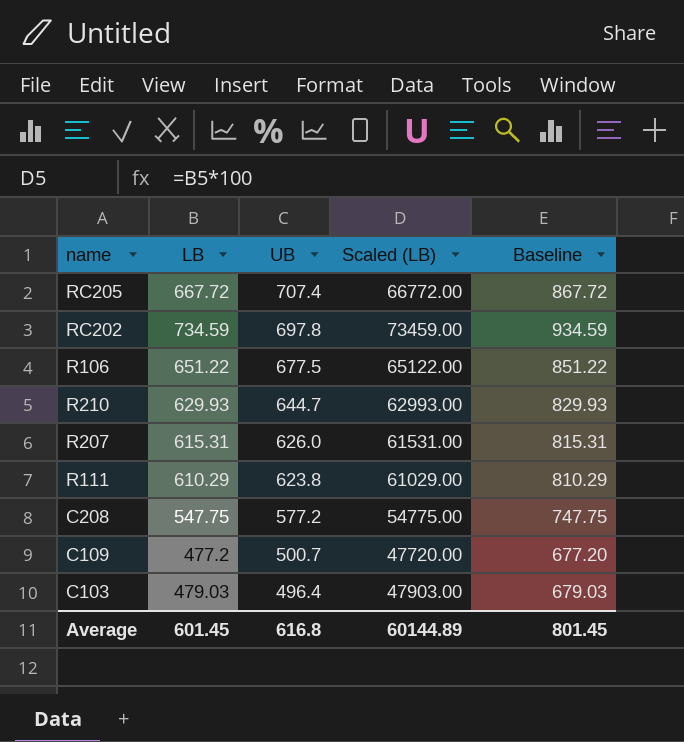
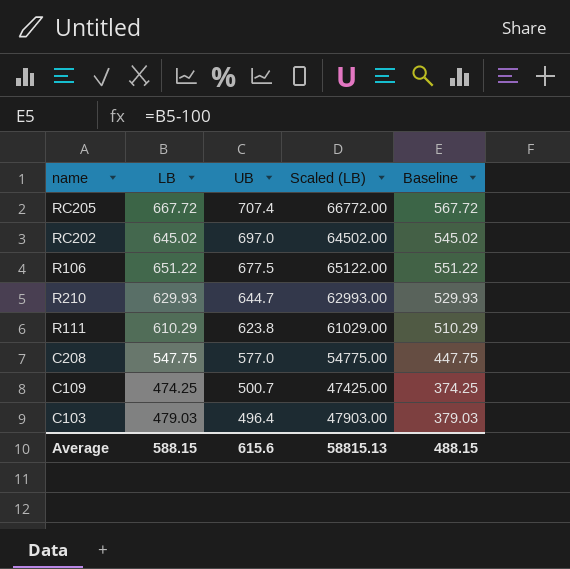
column Baseline | formula: [LB] + 200 -> [LB] - 100
row R207: 615.31 | 626.0 | 61531.00 | 815.31 -> none
RC202 | LB: 734.59 -> 645.02
RC202 | UB: 697.8 -> 697.0
RC202 | Scaled (LB): 73459.00 -> 64502.00
C208 | UB: 577.2 -> 577.0
C109 | LB: 477.2 -> 474.25
C109 | Scaled (LB): 47720.00 -> 47425.00
Average | LB: 601.45 -> 588.15
Average | UB: 616.8 -> 615.6
Average | Scaled (LB): 60144.89 -> 58815.13
Average | Baseline: 801.45 -> 488.15

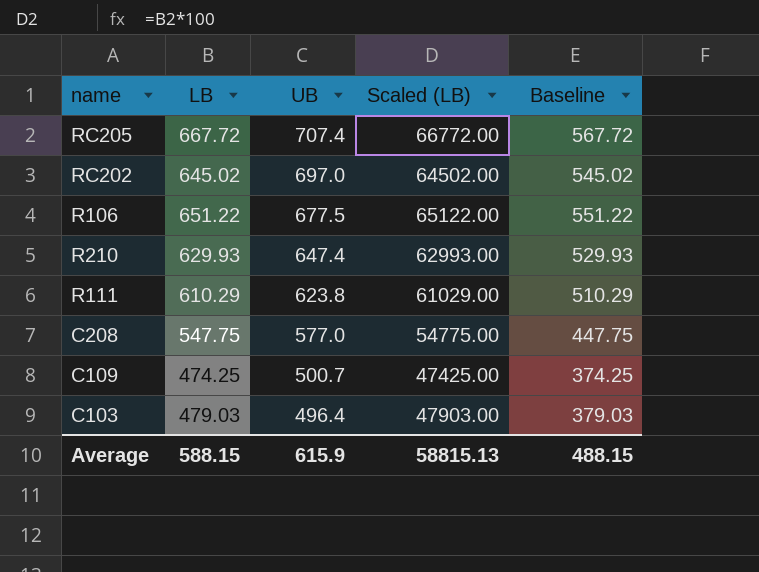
R210 | UB: 644.7 -> 647.4
Average | UB: 615.6 -> 615.9

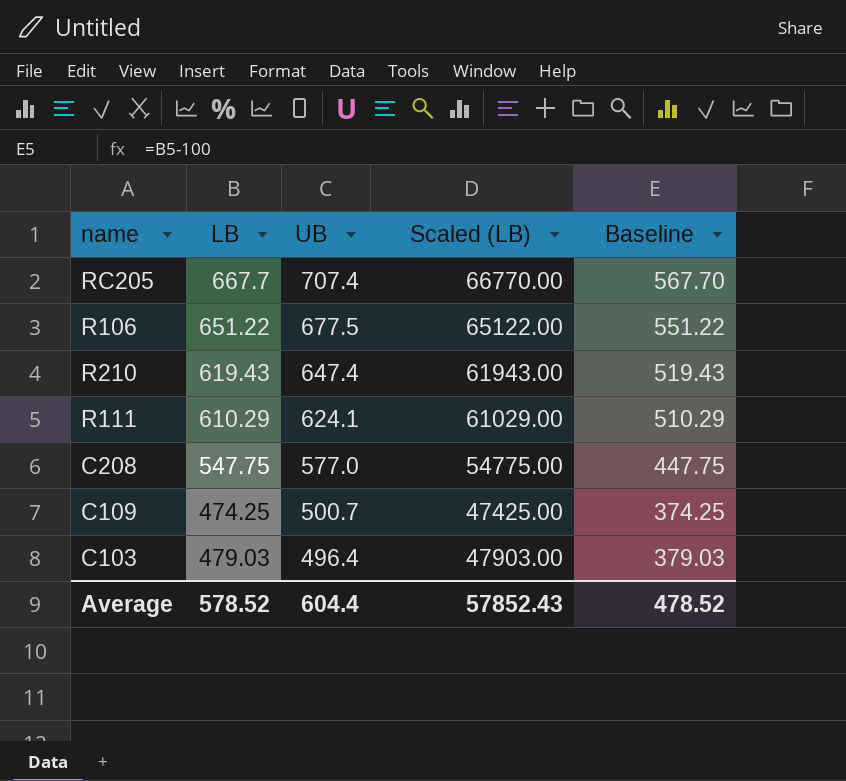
row RC202: 645.02 | 697.0 | 64502.00 | 545.02 -> none
RC205 | LB: 667.72 -> 667.7
RC205 | Scaled (LB): 66772.00 -> 66770.00
RC205 | Baseline: 567.72 -> 567.70
R210 | LB: 629.93 -> 619.43
R210 | Scaled (LB): 62993.00 -> 61943.00
R210 | Baseline: 529.93 -> 519.43
R111 | UB: 623.8 -> 624.1
Average | LB: 588.15 -> 578.52
Average | UB: 615.9 -> 604.4
Average | Scaled (LB): 58815.13 -> 57852.43
Average | Baseline: 488.15 -> 478.52

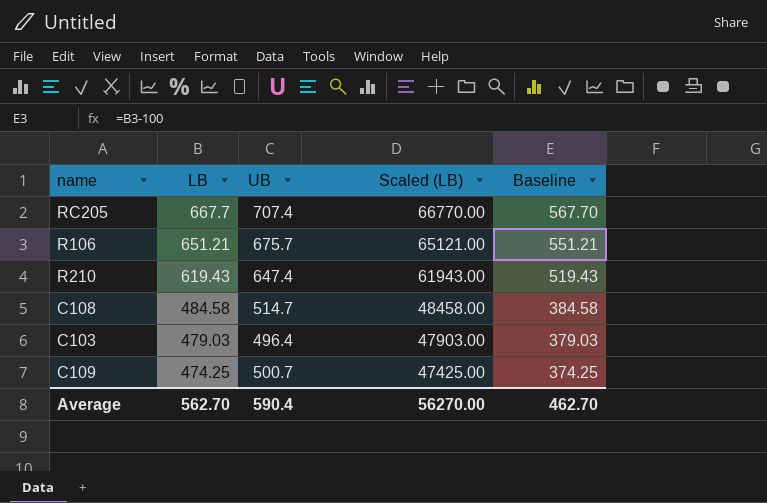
row order: UB descending -> LB descending
row R111: 610.29 | 624.1 | 61029.00 | 510.29 -> none
row C208: 547.75 | 577.0 | 54775.00 | 447.75 -> none
R106 | LB: 651.22 -> 651.21
R106 | UB: 677.5 -> 675.7
R106 | Scaled (LB): 65122.00 -> 65121.00
R106 | Baseline: 551.22 -> 551.21
row C108: none -> 484.58 | 514.7 | 48458.00 | 384.58
Average | LB: 578.52 -> 562.70
Average | UB: 604.4 -> 590.4
Average | Scaled (LB): 57852.43 -> 56270.00
Average | Baseline: 478.52 -> 462.70

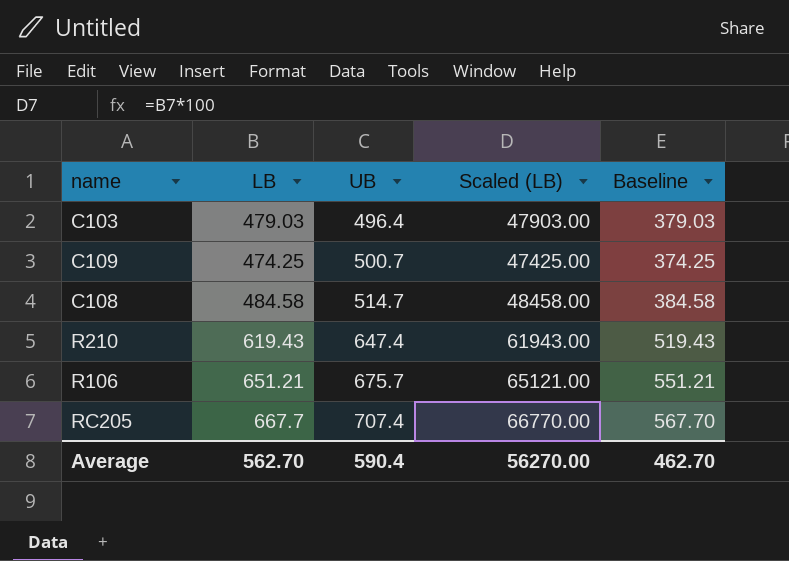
row order: LB descending -> UB ascending

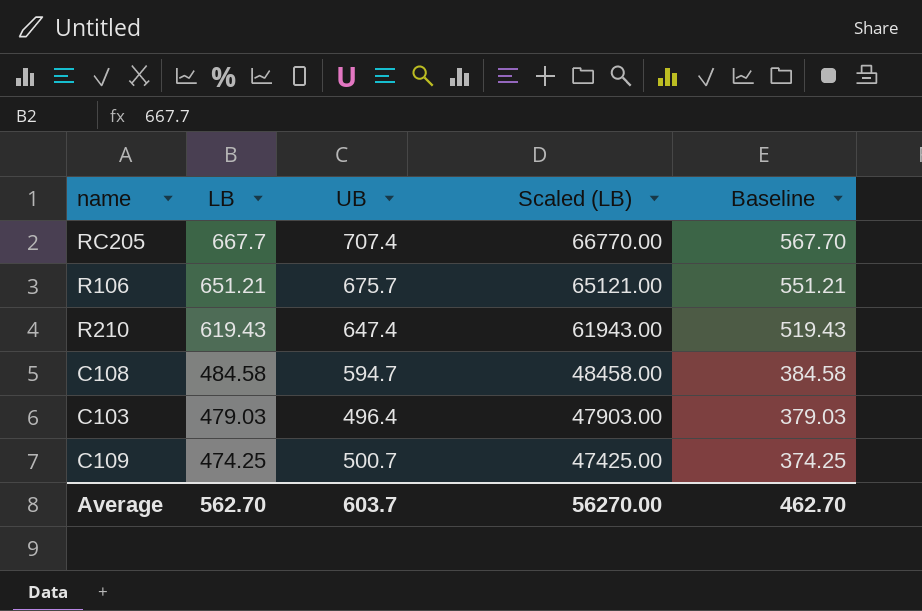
row order: UB ascending -> LB descending
C108 | UB: 514.7 -> 594.7
Average | UB: 590.4 -> 603.7

